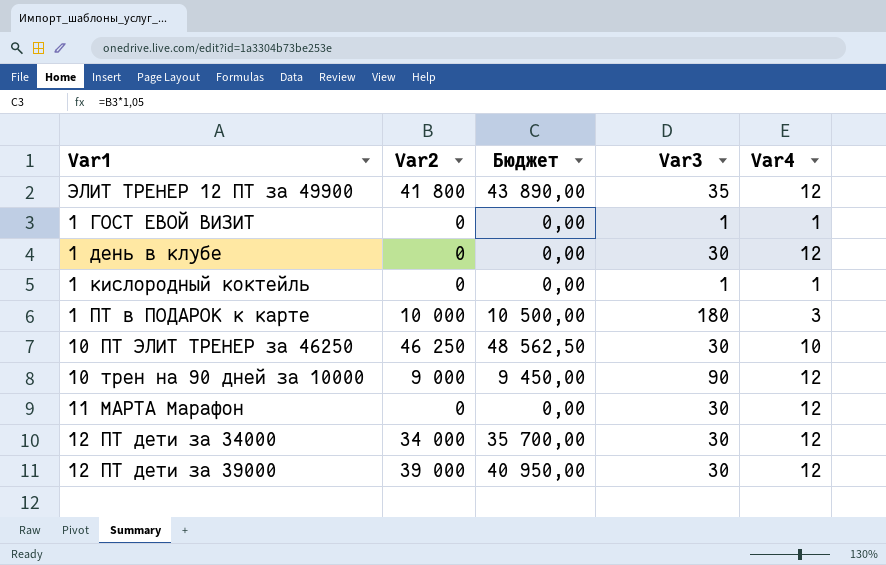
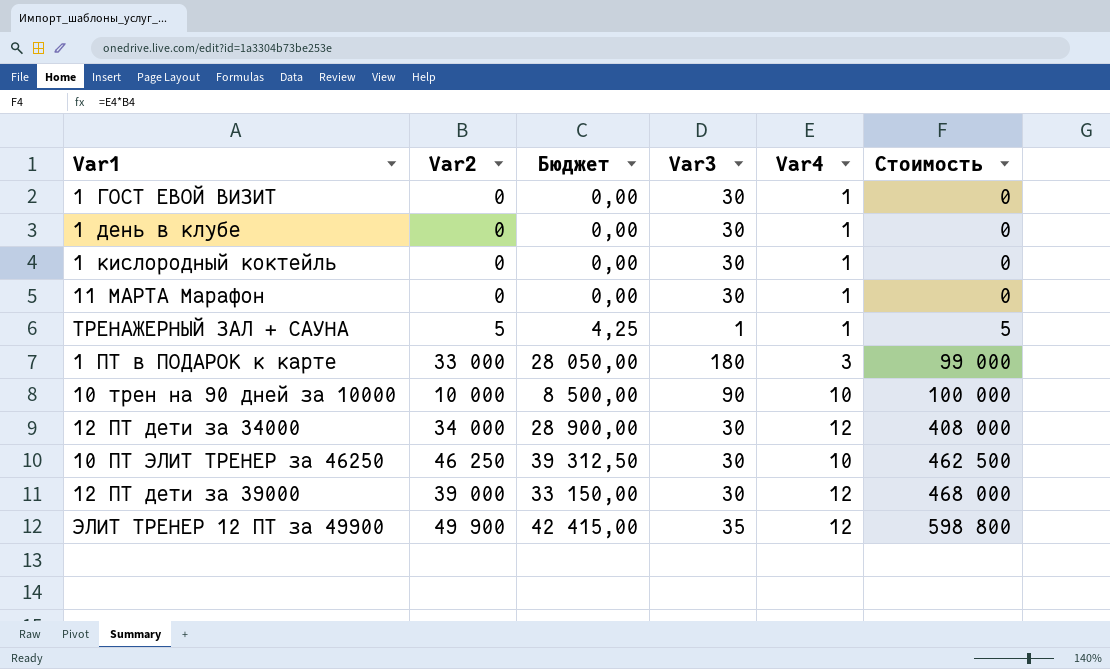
row order: none -> Стоимость ascending
column Бюджет | formula: [Var2] * 1,05 -> [Var2] * 0,85
column Стоимость | formula: none -> [Var2] * [Var4]
1 ГОСТ ЕВОЙ ВИЗИТ | Var3: 1 -> 30
1 день в клубе | Var4: 12 -> 1
1 кислородный коктейль | Var3: 1 -> 30
11 МАРТА Марафон | Var4: 12 -> 1
row ТРЕНАЖЕРНЫЙ ЗАЛ + САУНА: none -> 5 | 4,25 | 1 | 1 | 5
1 ПТ в ПОДАРОК к карте | Var2: 10 000 -> 33 000
10 трен на 90 дней за 10000 | Var2: 9 000 -> 10 000
10 трен на 90 дней за 10000 | Var4: 12 -> 10
ЭЛИТ ТРЕНЕР 12 ПТ за 49900 | Var2: 41 800 -> 49 900

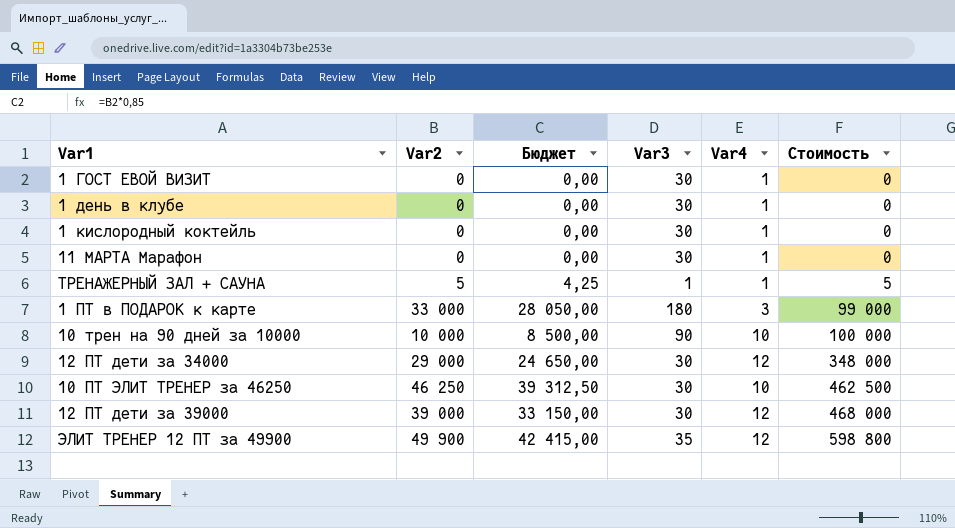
12 ПТ дети за 34000 | Var2: 34 000 -> 29 000
12 ПТ дети за 34000 | Бюджет: 28 900,00 -> 24 650,00
12 ПТ дети за 34000 | Стоимость: 408 000 -> 348 000

